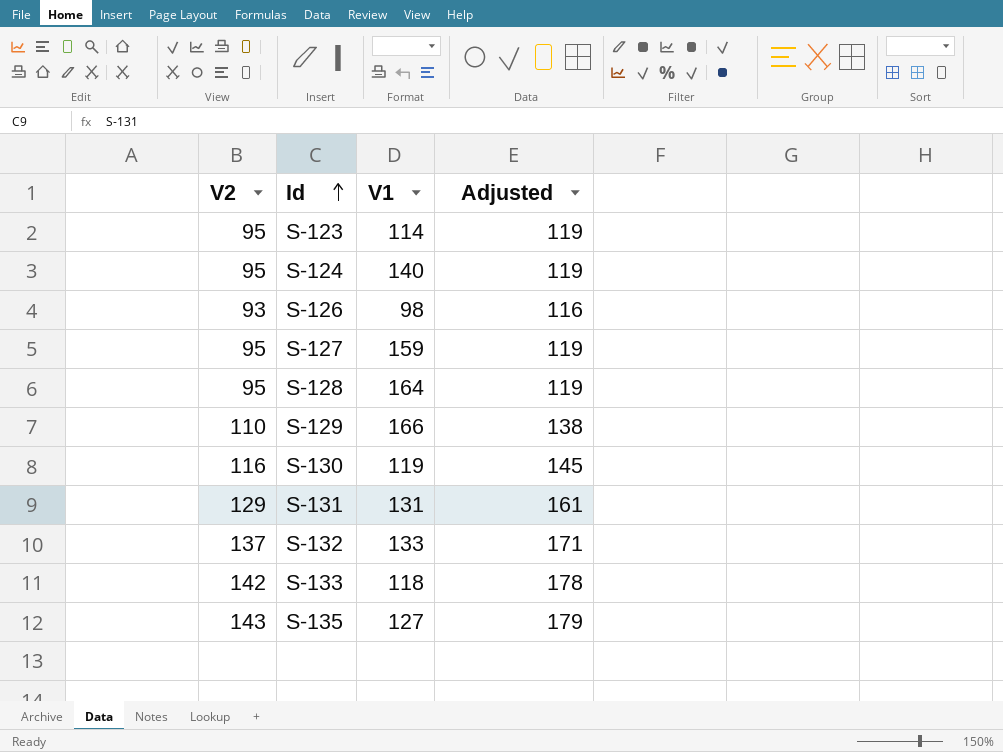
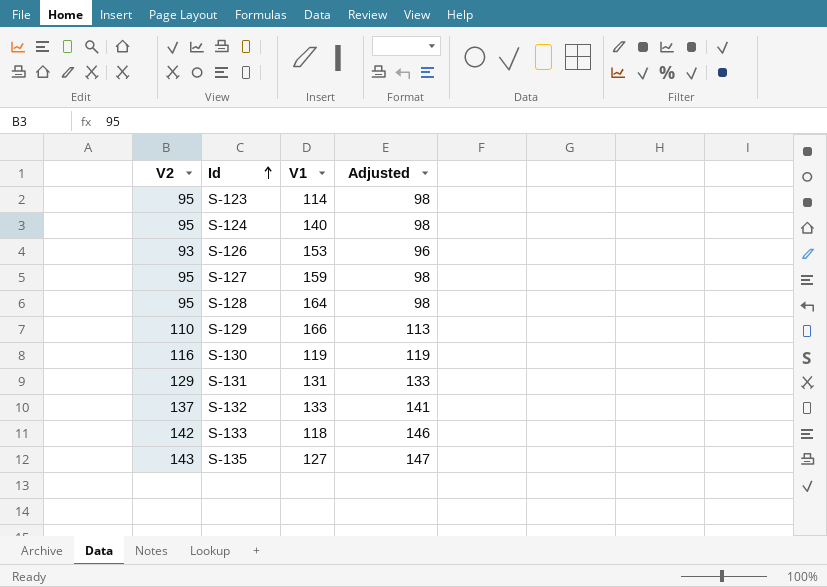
column Adjusted | formula: [V2] * 1.25 -> [V2] * 1.03
S-126 | V1: 98 -> 153

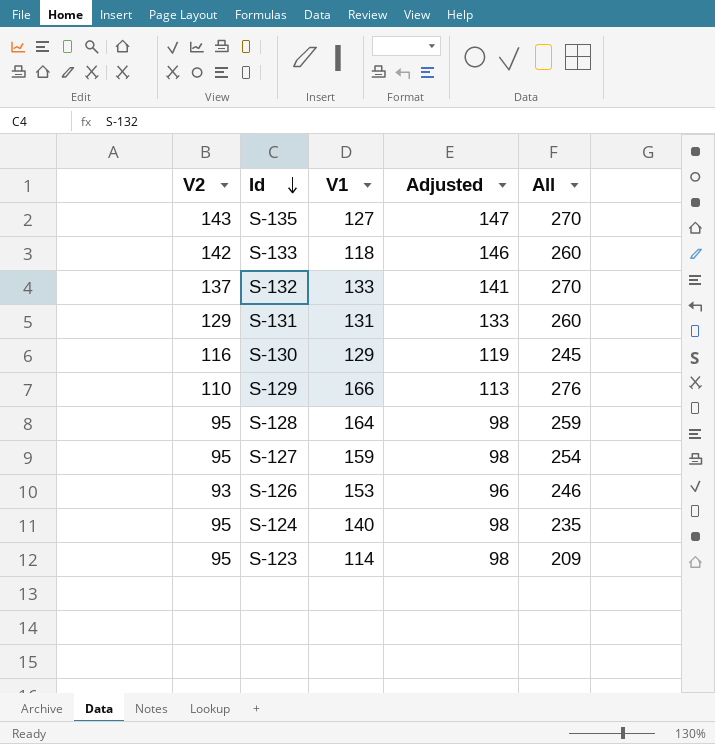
row order: Id ascending -> Id descending
column All | formula: none -> [V2] + [V1]
S-130 | V1: 119 -> 129

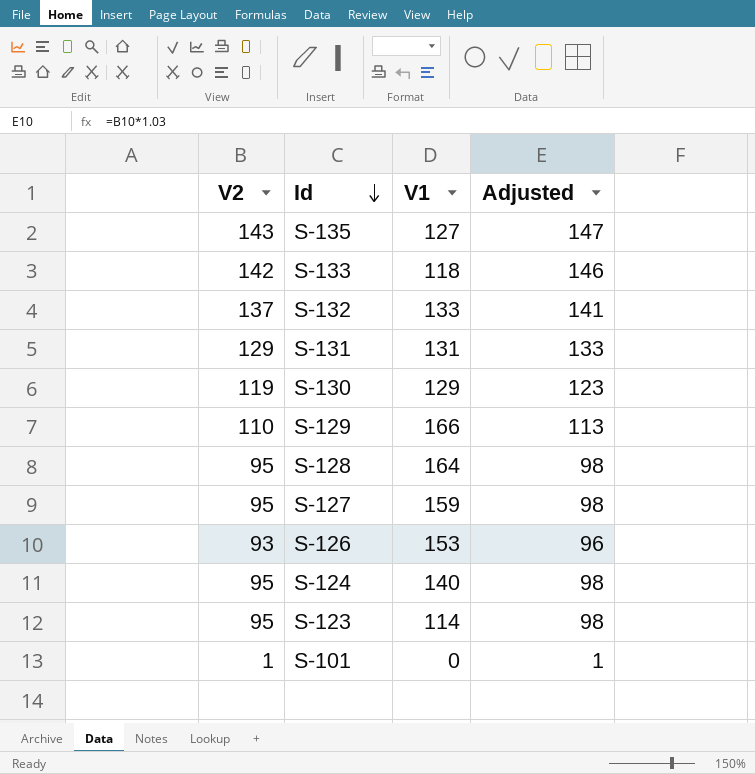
column All | formula: [V2] + [V1] -> none
S-130 | V2: 116 -> 119
S-130 | Adjusted: 119 -> 123
row S-101: none -> 1 | 0 | 1

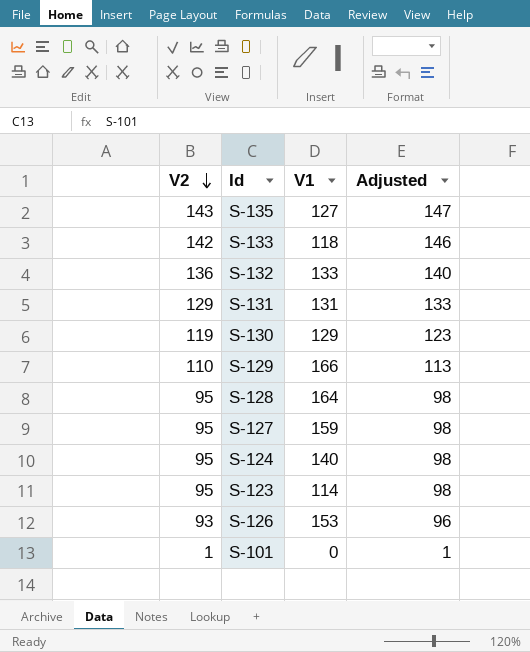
row order: Id descending -> V2 descending
S-132 | V2: 137 -> 136
S-132 | Adjusted: 141 -> 140

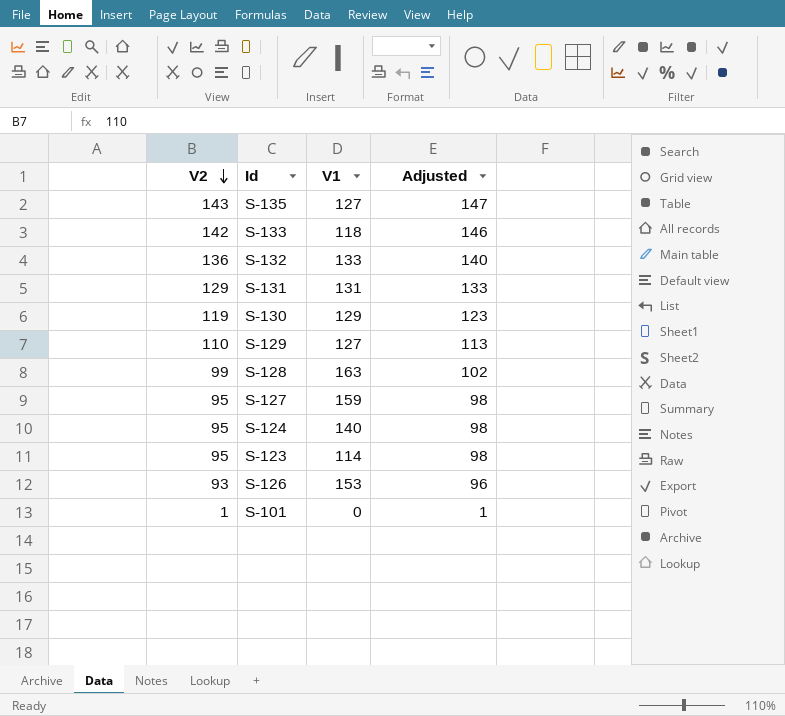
S-129 | V1: 166 -> 127
S-128 | V2: 95 -> 99
S-128 | V1: 164 -> 163
S-128 | Adjusted: 98 -> 102

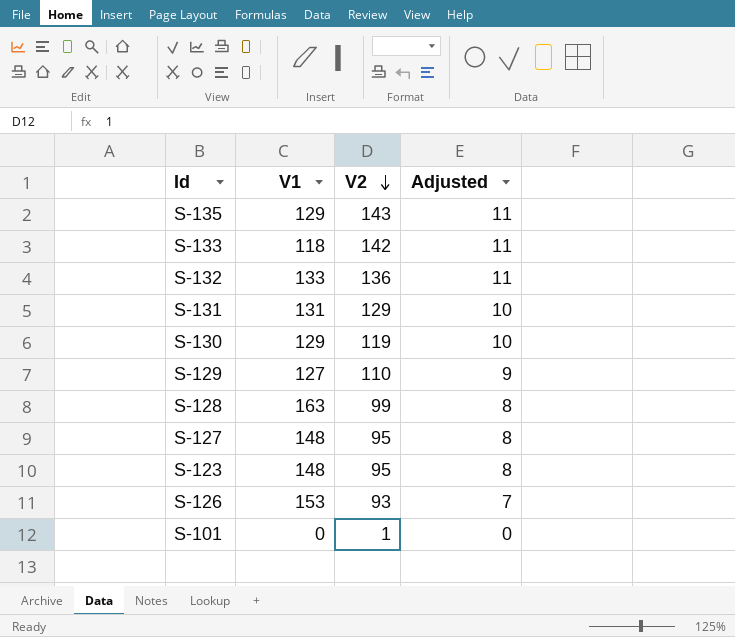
column V2 | position: 1 -> 3
column Adjusted | formula: [V2] * 1.03 -> [V2] * 0.08
row S-124: 95 | 140 | 98 -> none
S-135 | V1: 127 -> 129
S-127 | V1: 159 -> 148
S-123 | V1: 114 -> 148

